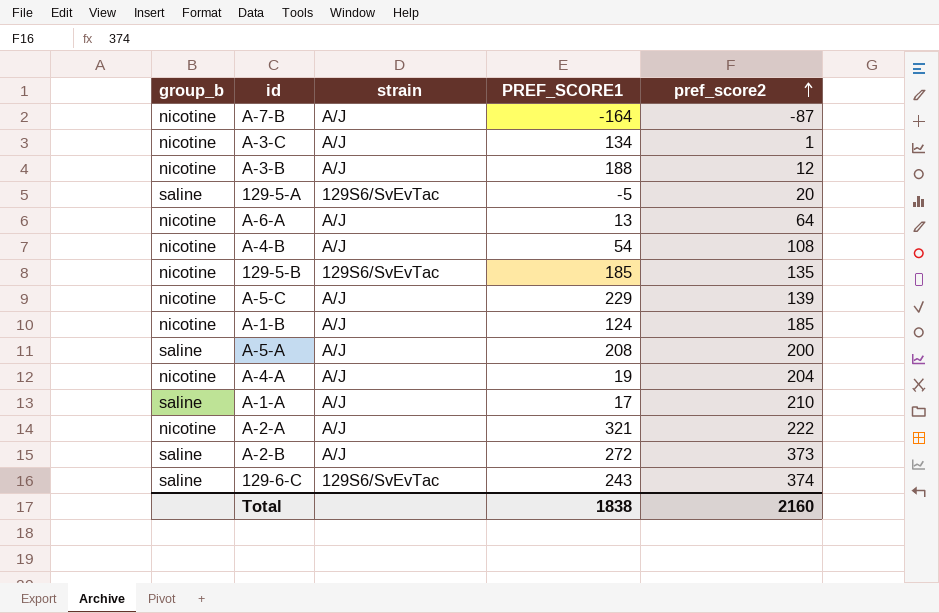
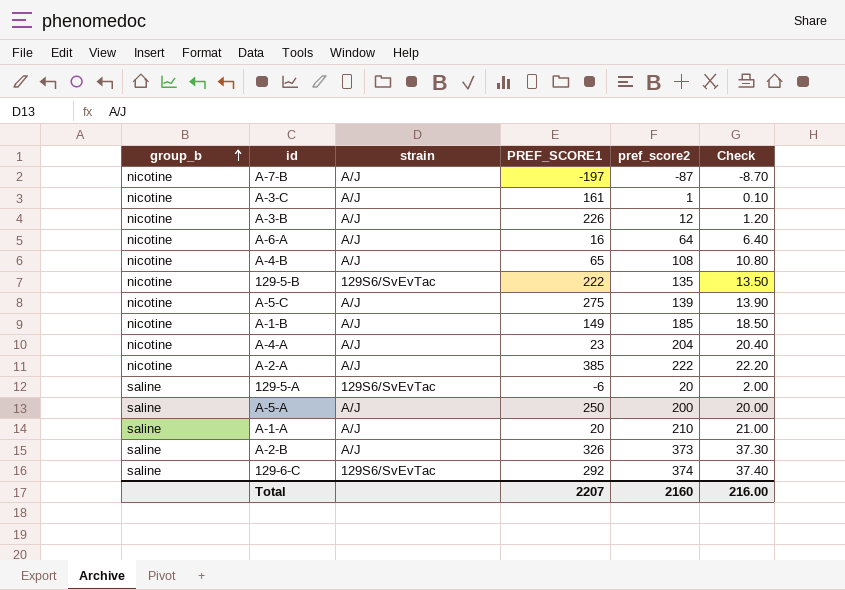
row order: pref_score2 ascending -> group_b ascending
column Check | formula: none -> [pref_score2] * 0.1
A-7-B | PREF_SCORE1: -164 -> -197
A-3-C | PREF_SCORE1: 134 -> 161
A-3-B | PREF_SCORE1: 188 -> 226
A-6-A | PREF_SCORE1: 13 -> 16
A-4-B | PREF_SCORE1: 54 -> 65
129-5-B | PREF_SCORE1: 185 -> 222
A-5-C | PREF_SCORE1: 229 -> 275
A-1-B | PREF_SCORE1: 124 -> 149
A-4-A | PREF_SCORE1: 19 -> 23
A-2-A | PREF_SCORE1: 321 -> 385
129-5-A | PREF_SCORE1: -5 -> -6
A-5-A | PREF_SCORE1: 208 -> 250
A-1-A | PREF_SCORE1: 17 -> 20
A-2-B | PREF_SCORE1: 272 -> 326
129-6-C | PREF_SCORE1: 243 -> 292
Total | PREF_SCORE1: 1838 -> 2207

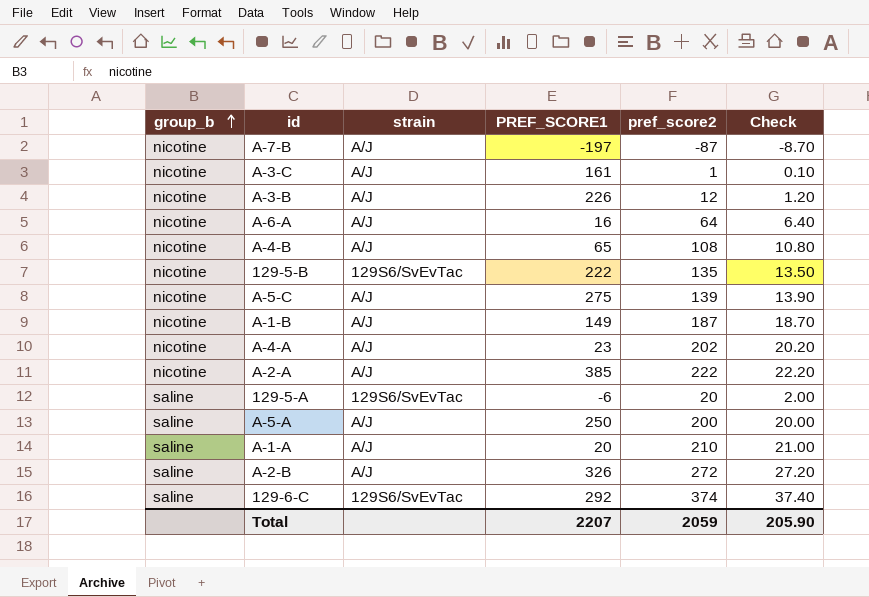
A-1-B | pref_score2: 185 -> 187
A-1-B | Check: 18.50 -> 18.70
A-4-A | pref_score2: 204 -> 202
A-4-A | Check: 20.40 -> 20.20
A-2-B | pref_score2: 373 -> 272
A-2-B | Check: 37.30 -> 27.20
Total | pref_score2: 2160 -> 2059
Total | Check: 216.00 -> 205.90

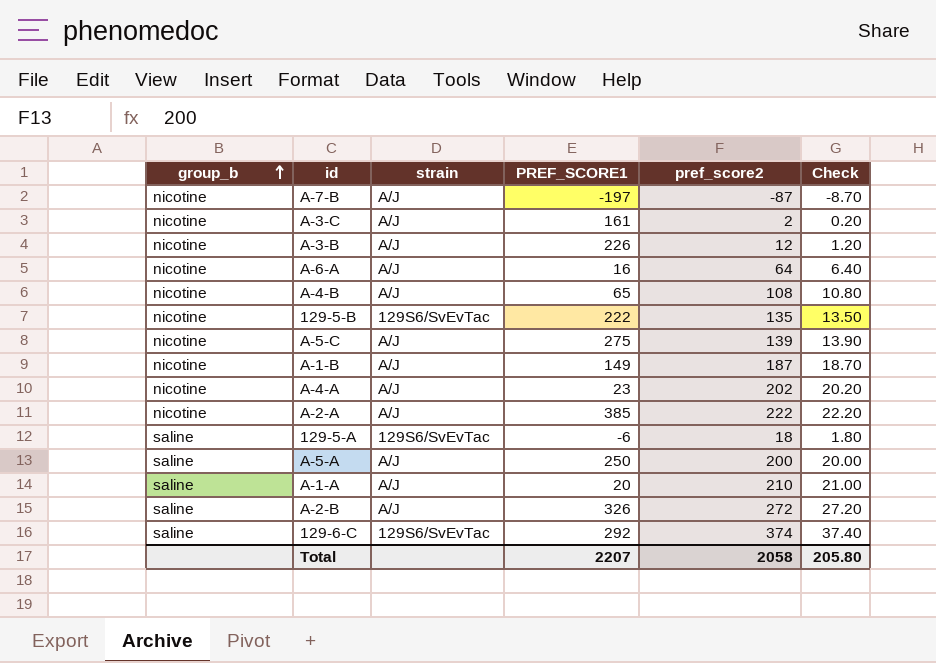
A-3-C | pref_score2: 1 -> 2
A-3-C | Check: 0.10 -> 0.20
129-5-A | pref_score2: 20 -> 18
129-5-A | Check: 2.00 -> 1.80
Total | pref_score2: 2059 -> 2058
Total | Check: 205.90 -> 205.80

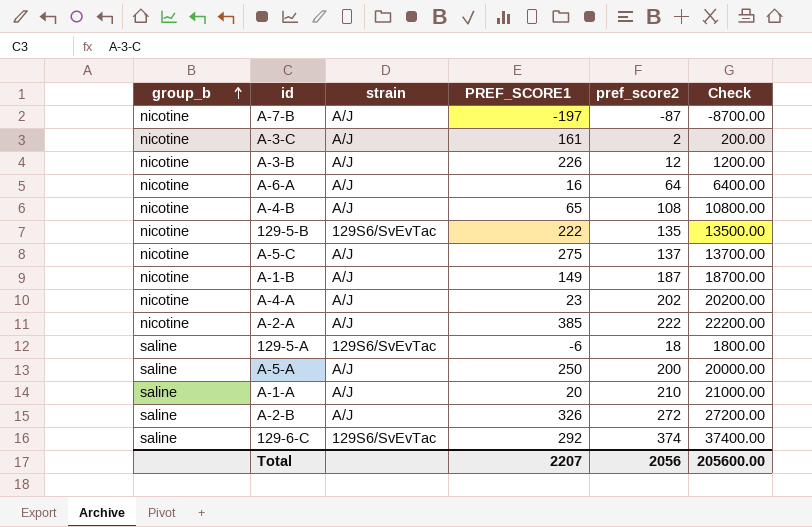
column Check | formula: [pref_score2] * 0.1 -> [pref_score2] * 100
A-5-C | pref_score2: 139 -> 137
Total | pref_score2: 2058 -> 2056
Total | Check: 205.80 -> 205600.00

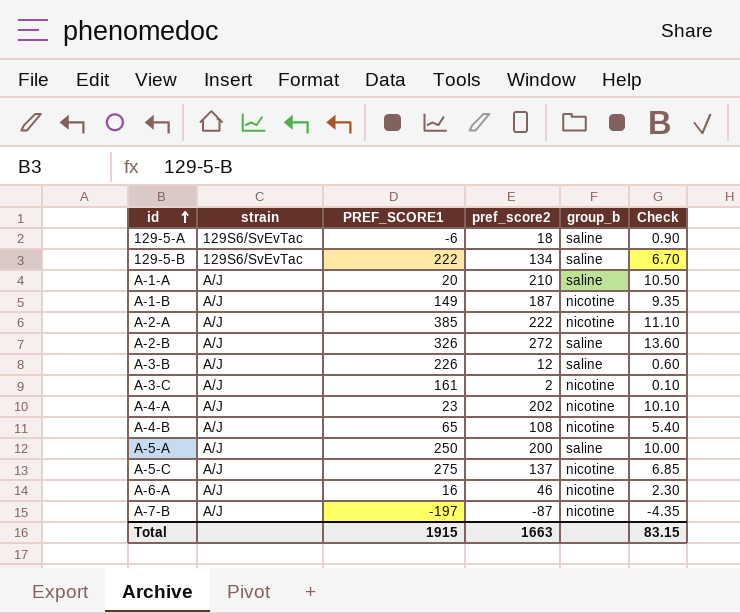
row order: group_b ascending -> id ascending
column group_b | position: 1 -> 5
column Check | formula: [pref_score2] * 100 -> [pref_score2] * 0.05
row 129-6-C: saline | 129S6/SvEvTac | 292 | 374 | 37400.00 -> none
129-5-B | pref_score2: 135 -> 134
129-5-B | group_b: nicotine -> saline
A-3-B | group_b: nicotine -> saline
A-6-A | pref_score2: 64 -> 46
Total | PREF_SCORE1: 2207 -> 1915
Total | pref_score2: 2056 -> 1663
Total | Check: 205600.00 -> 83.15

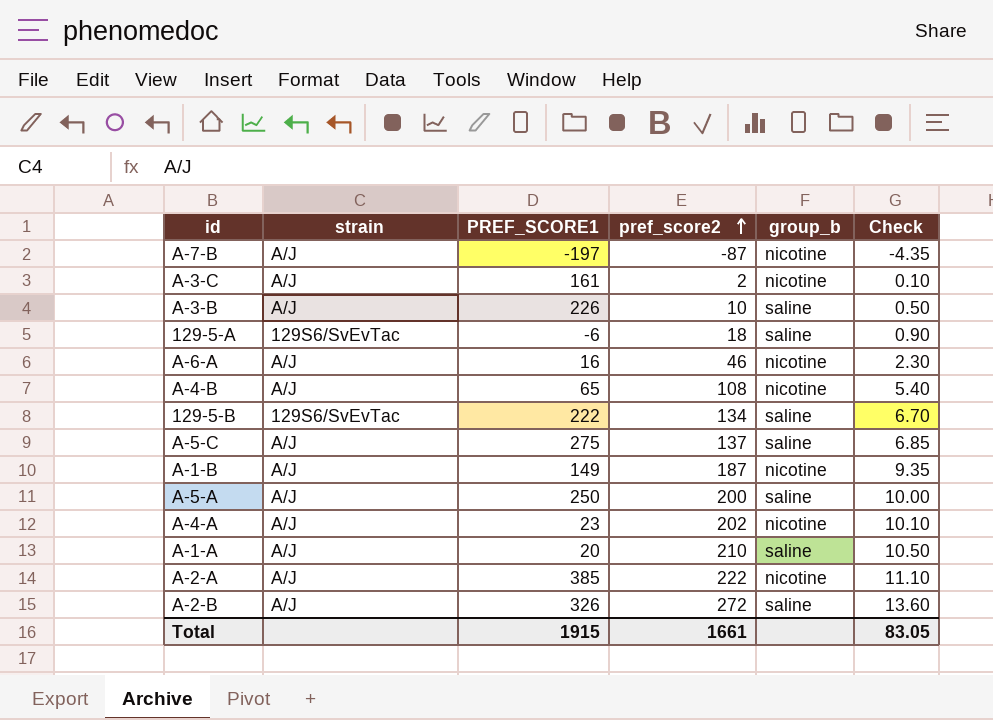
row order: id ascending -> pref_score2 ascending
A-3-B | pref_score2: 12 -> 10
A-3-B | Check: 0.60 -> 0.50
A-5-C | group_b: nicotine -> saline
Total | pref_score2: 1663 -> 1661
Total | Check: 83.15 -> 83.05

